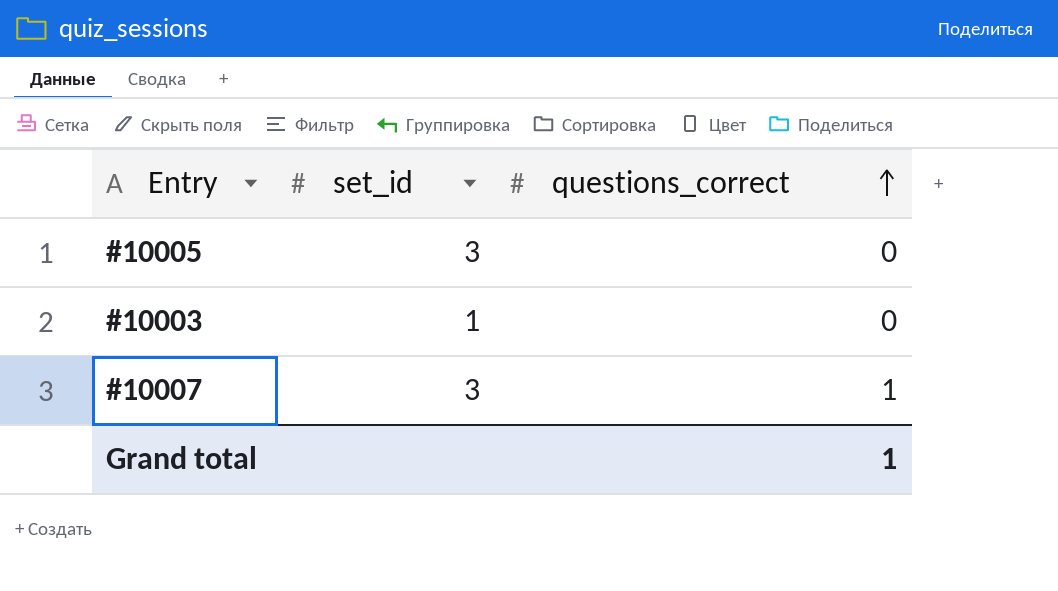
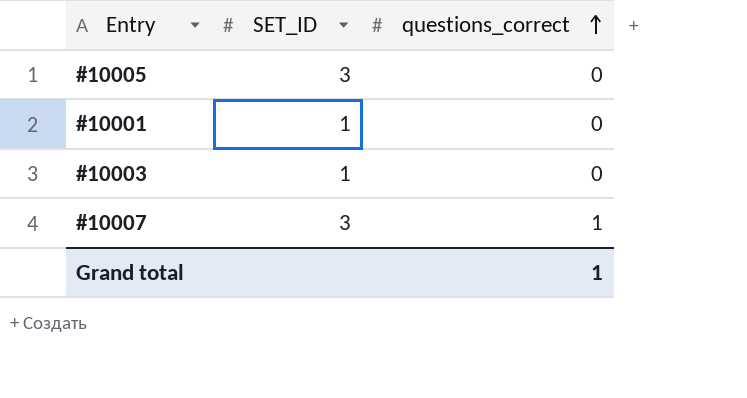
column name: set_id -> SET_ID
row #10001: none -> 1 | 0

